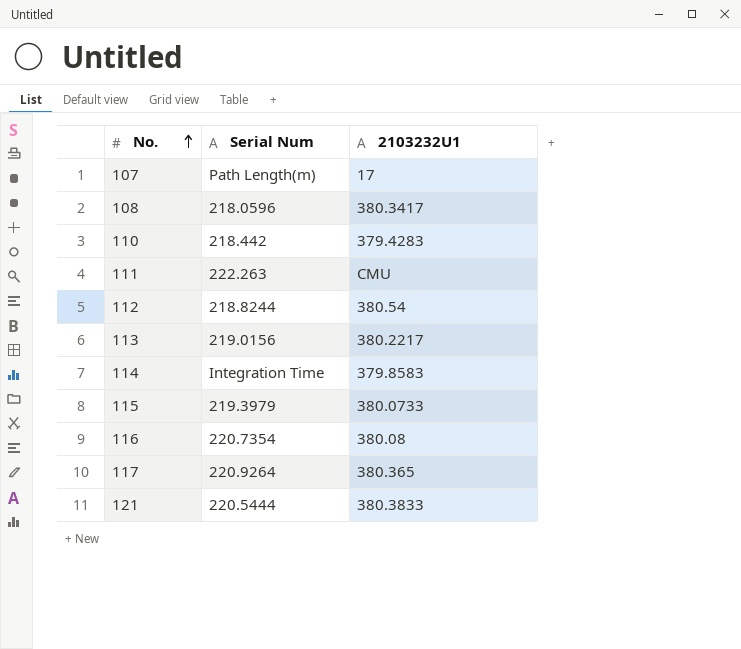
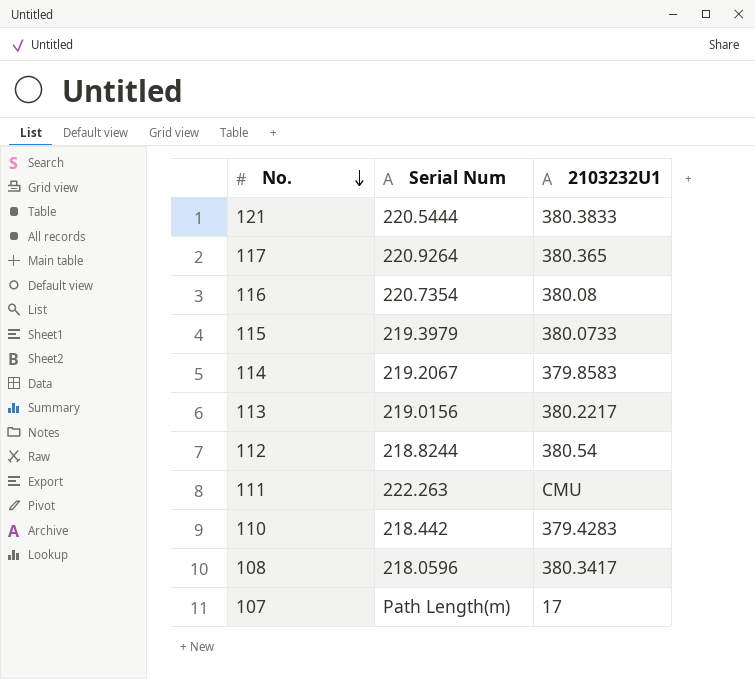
row order: No. ascending -> No. descending
114 | Serial Num: Integration Time -> 219.2067

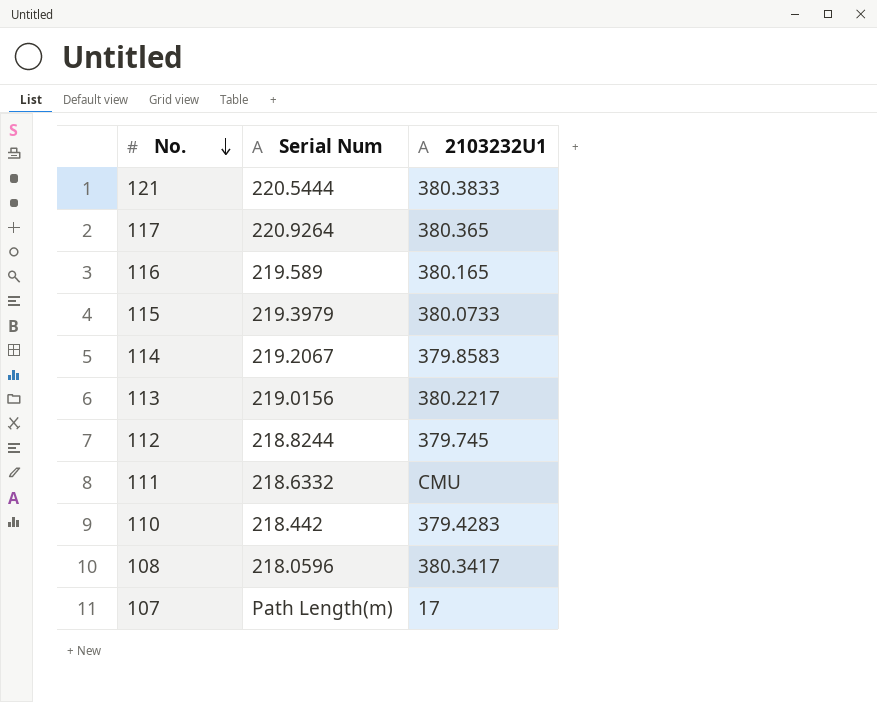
116 | Serial Num: 220.7354 -> 219.589
116 | 2103232U1: 380.08 -> 380.165
112 | 2103232U1: 380.54 -> 379.745
111 | Serial Num: 222.263 -> 218.6332

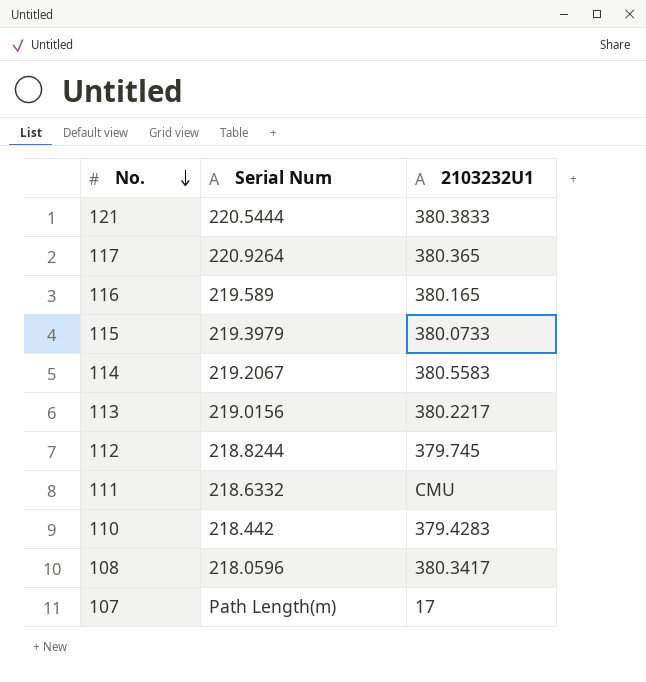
114 | 2103232U1: 379.8583 -> 380.5583

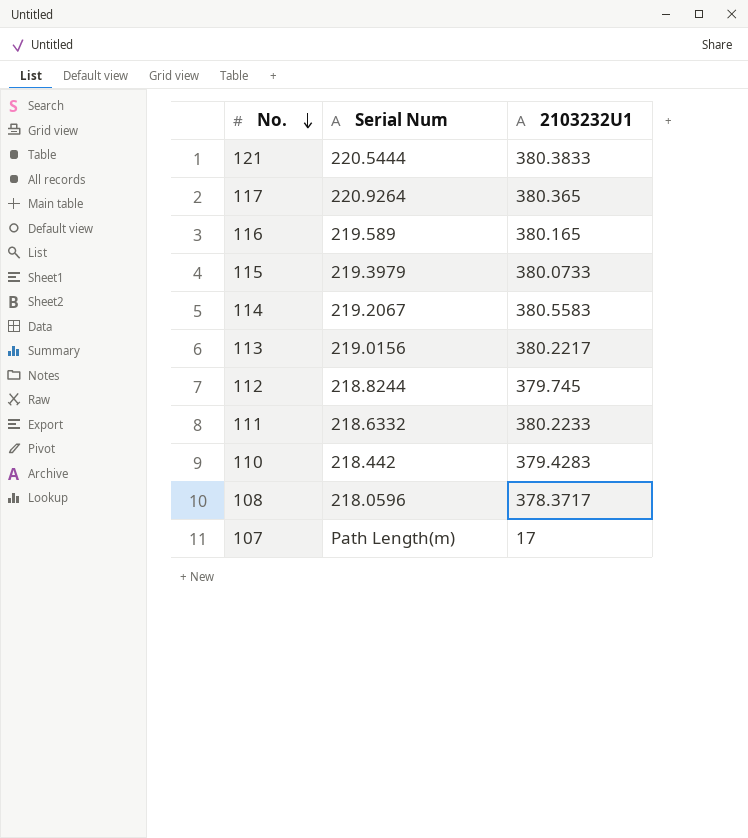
111 | 2103232U1: CMU -> 380.2233
108 | 2103232U1: 380.3417 -> 378.3717

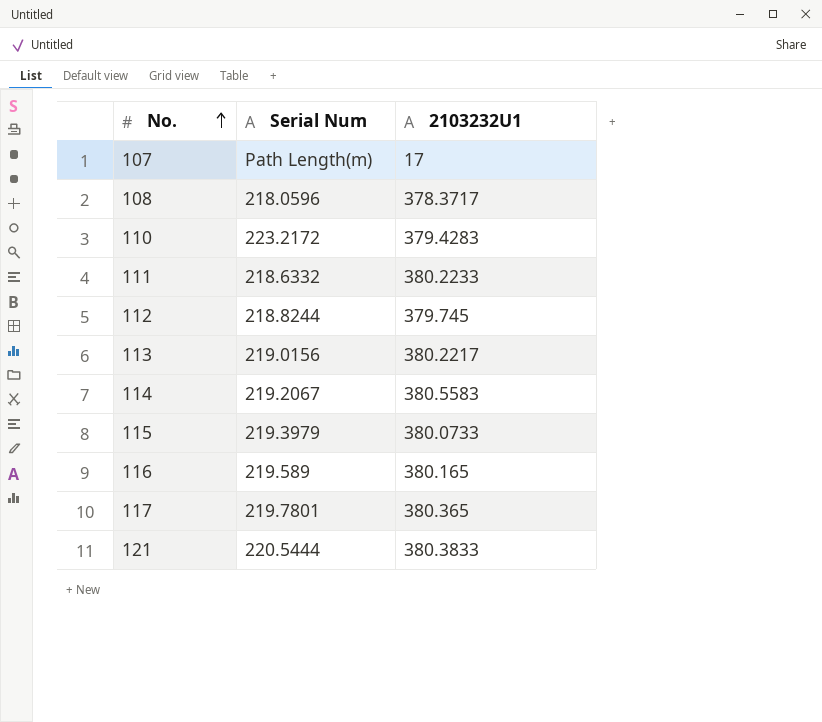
row order: No. descending -> No. ascending
110 | Serial Num: 218.442 -> 223.2172
117 | Serial Num: 220.9264 -> 219.7801

